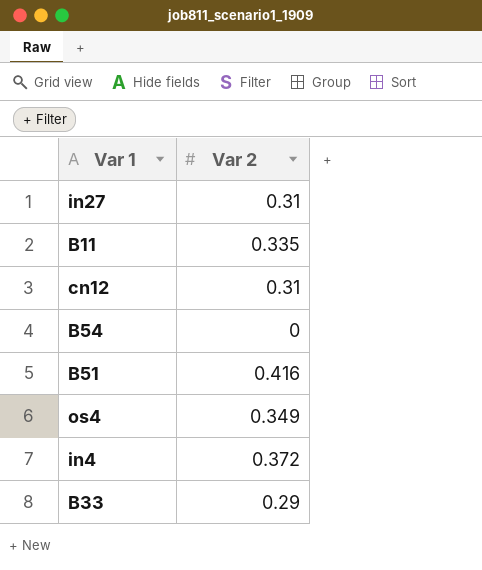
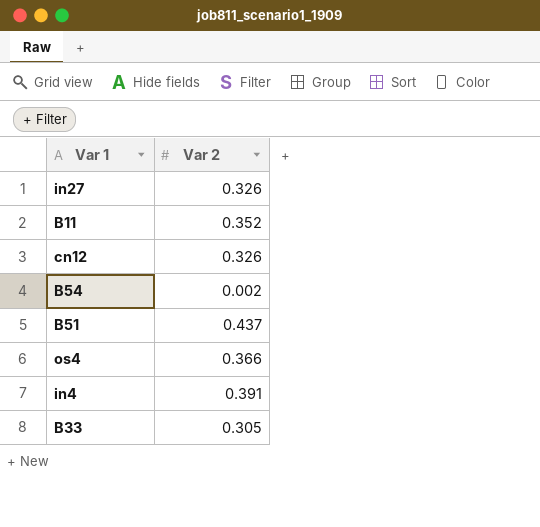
in27 | Var 2: 0.31 -> 0.326
B11 | Var 2: 0.335 -> 0.352
cn12 | Var 2: 0.31 -> 0.326
B54 | Var 2: 0 -> 0.002
B51 | Var 2: 0.416 -> 0.437
os4 | Var 2: 0.349 -> 0.366
in4 | Var 2: 0.372 -> 0.391
B33 | Var 2: 0.29 -> 0.305

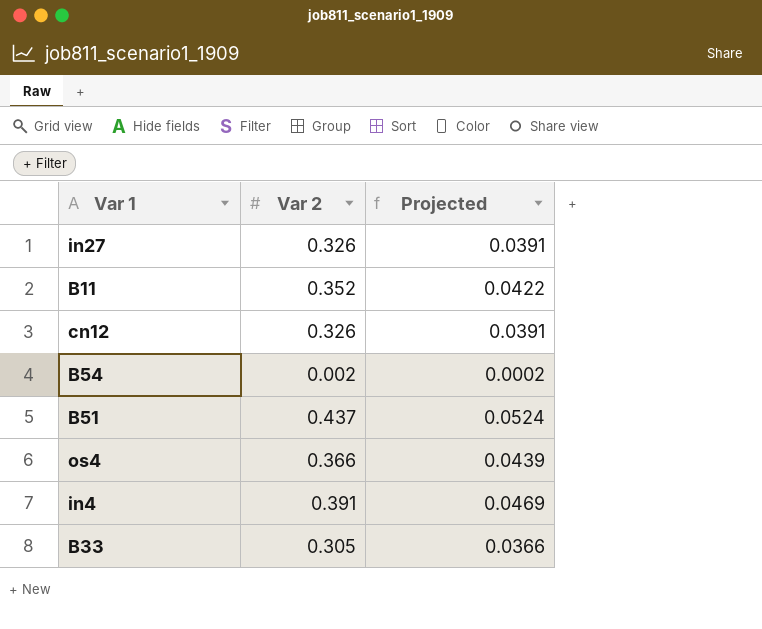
column Projected | formula: none -> [Var 2] * 0.12

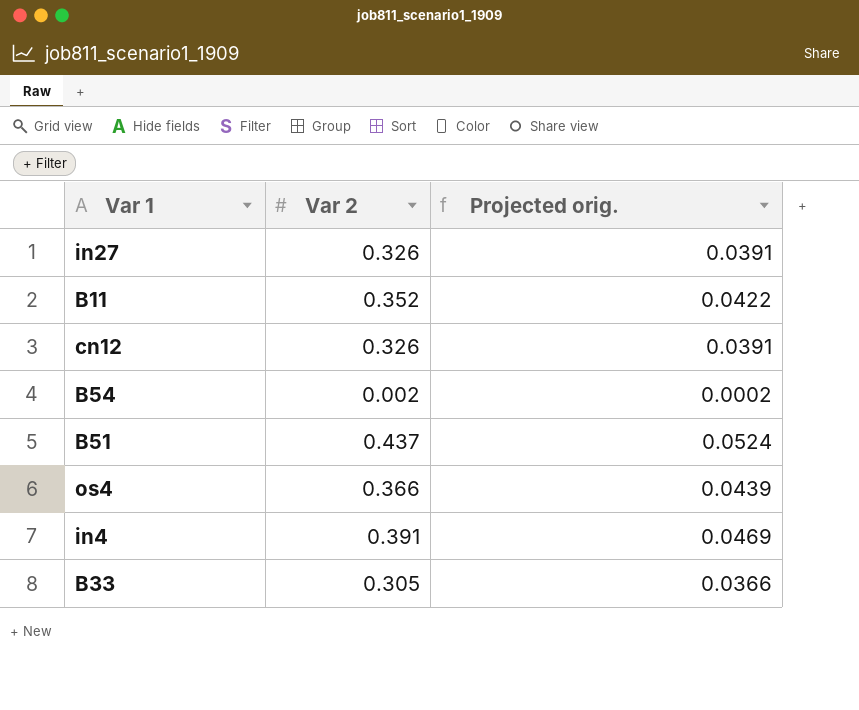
column name: Projected -> Projected orig.

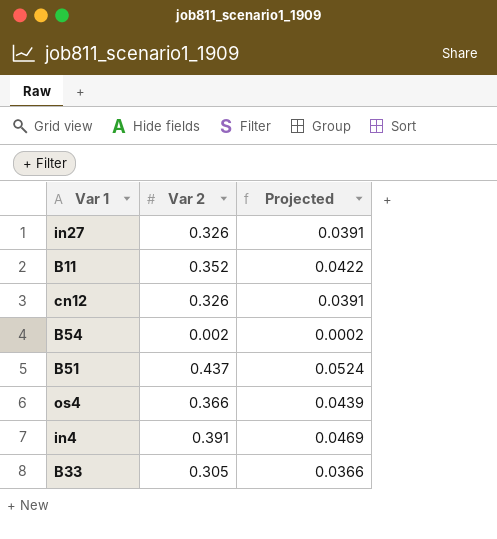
column name: Projected orig. -> Projected

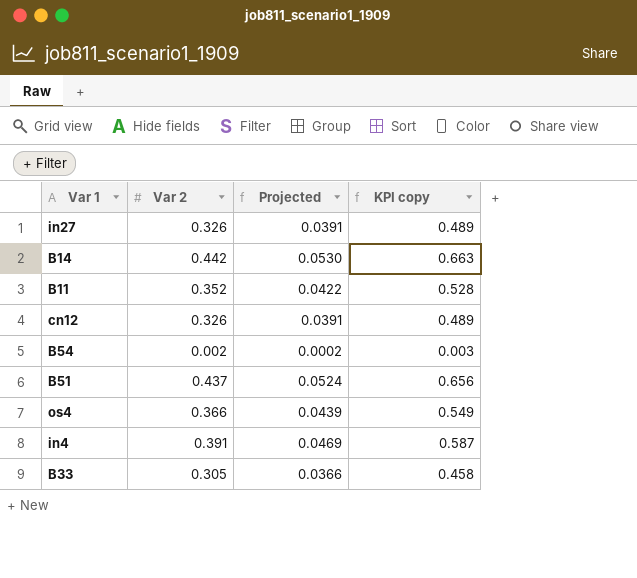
column KPI copy | formula: none -> [Var 2] * 1.5
row B14: none -> 0.442 | 0.0530 | 0.663

